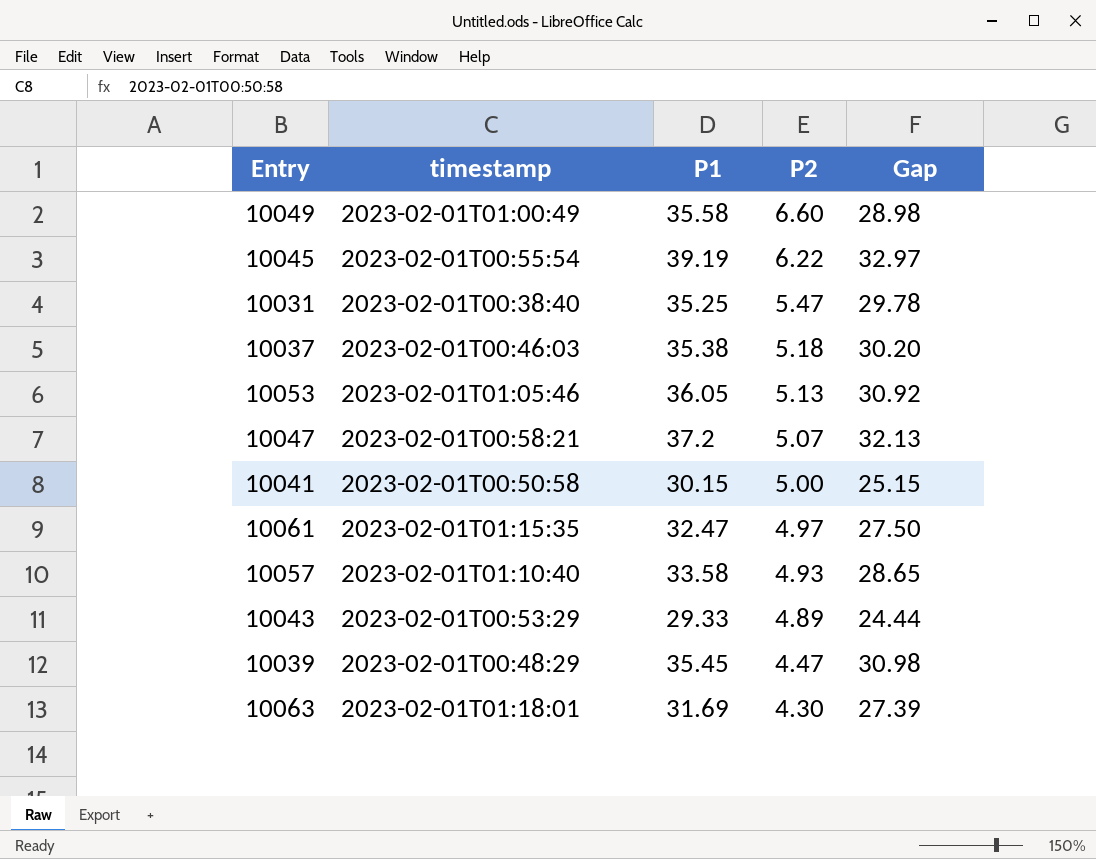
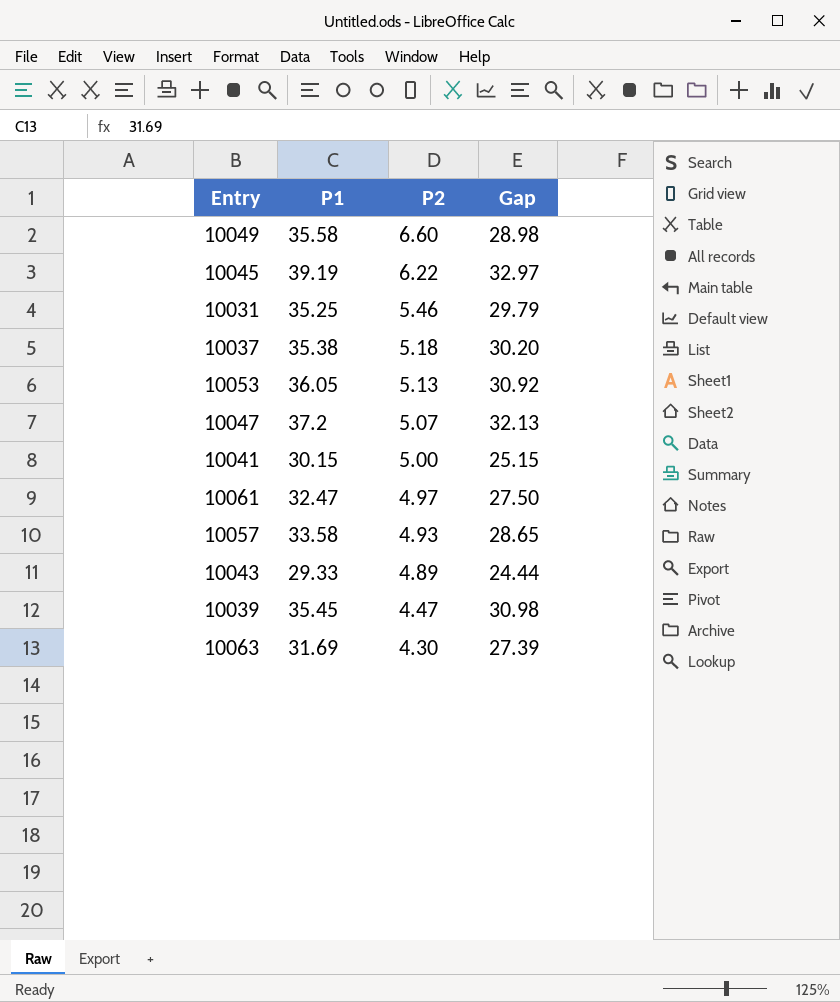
column timestamp | position: 2 -> none
10031 | P2: 5.47 -> 5.46
10031 | Gap: 29.78 -> 29.79

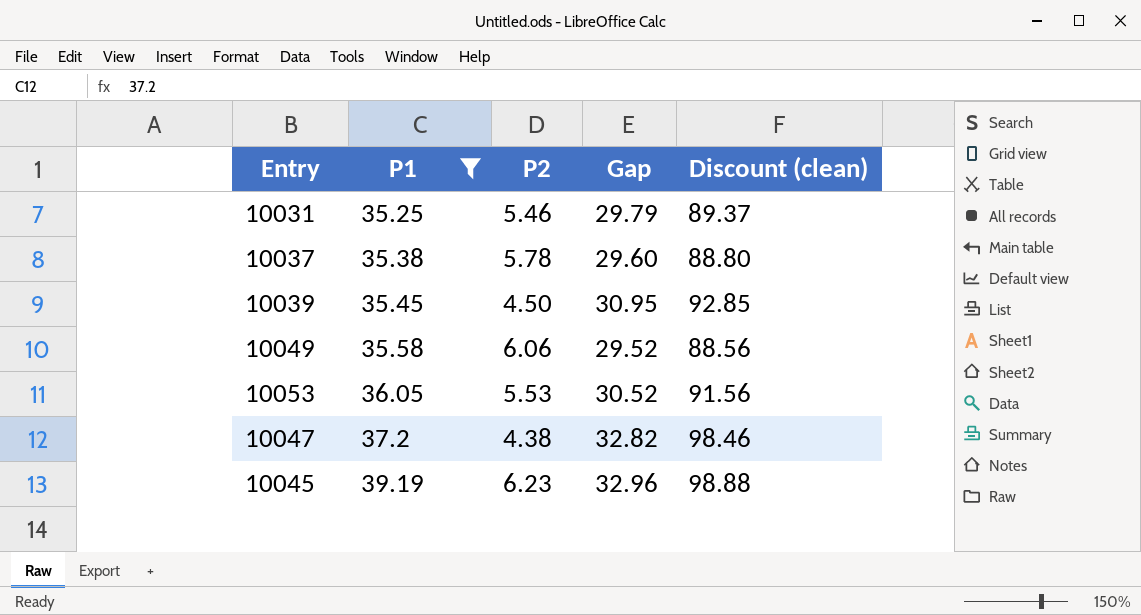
filter: none -> P1 >= 35.25
row order: P2 descending -> P1 ascending
column Discount (clean) | formula: none -> [Gap] * 3
10037 | P2: 5.18 -> 5.78
10037 | Gap: 30.20 -> 29.60
10039 | P2: 4.47 -> 4.50
10039 | Gap: 30.98 -> 30.95
10049 | P2: 6.60 -> 6.06
10049 | Gap: 28.98 -> 29.52
10053 | P2: 5.13 -> 5.53
10053 | Gap: 30.92 -> 30.52
10047 | P2: 5.07 -> 4.38
10047 | Gap: 32.13 -> 32.82
10045 | P2: 6.22 -> 6.23
10045 | Gap: 32.97 -> 32.96

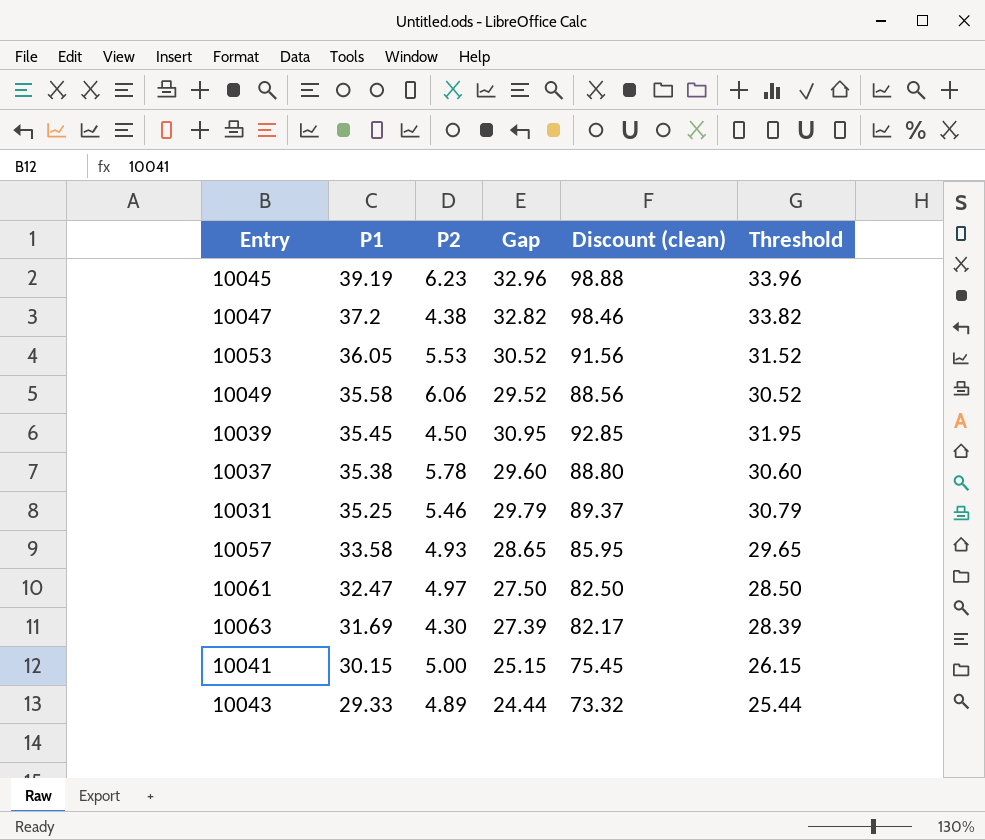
filter: P1 >= 35.25 -> none
row order: P1 ascending -> P1 descending
column Threshold | formula: none -> [Gap] + 1

